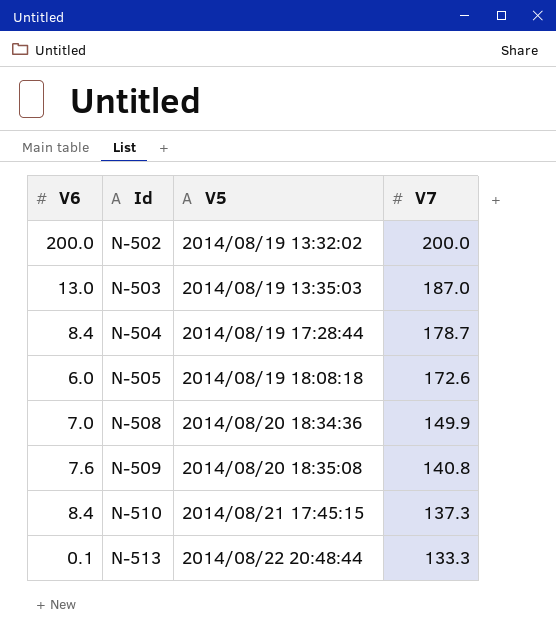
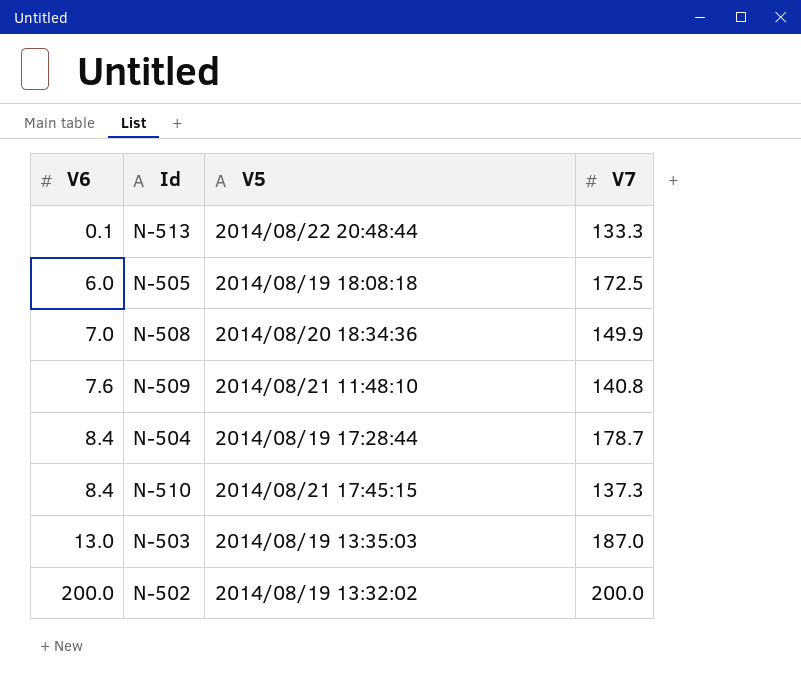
row order: Id ascending -> V6 ascending
N-505 | V7: 172.6 -> 172.5
N-509 | V5: 2014/08/20 18:35:08 -> 2014/08/21 11:48:10

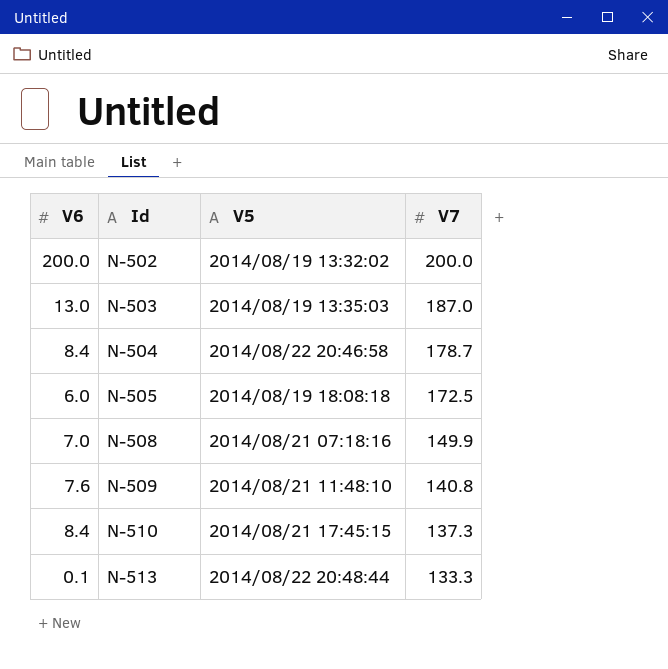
row order: V6 ascending -> Id ascending
N-504 | V5: 2014/08/19 17:28:44 -> 2014/08/22 20:46:58
N-508 | V5: 2014/08/20 18:34:36 -> 2014/08/21 07:18:16

